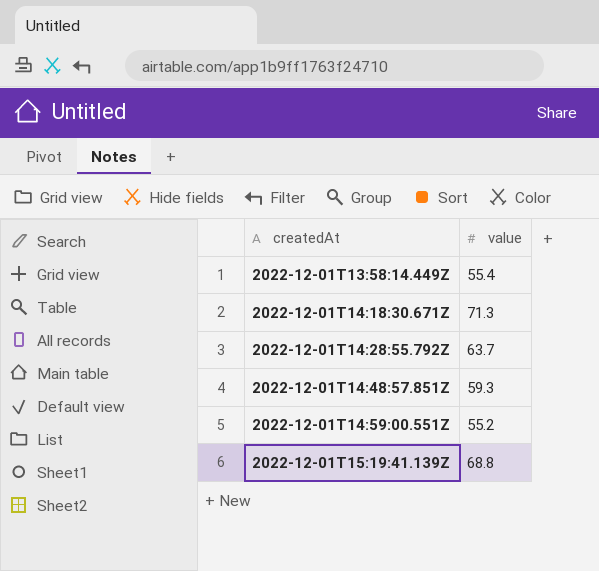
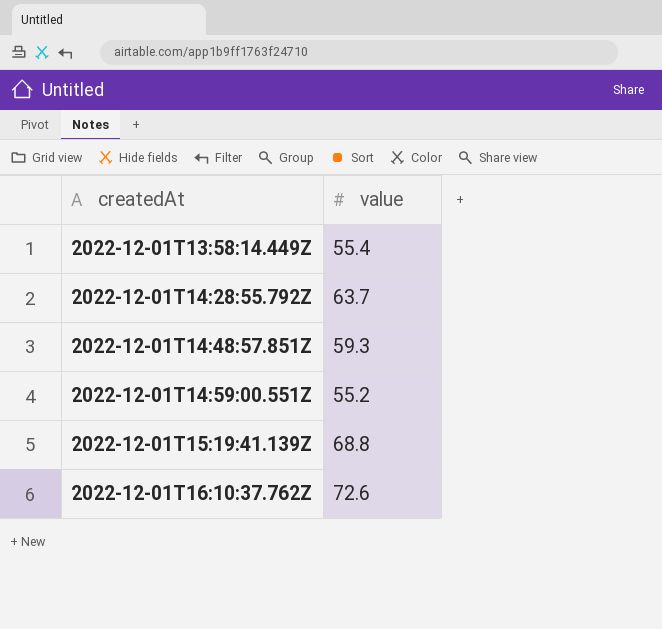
row 2022-12-01T14:18:30.671Z: 71.3 -> none
row 2022-12-01T16:10:37.762Z: none -> 72.6

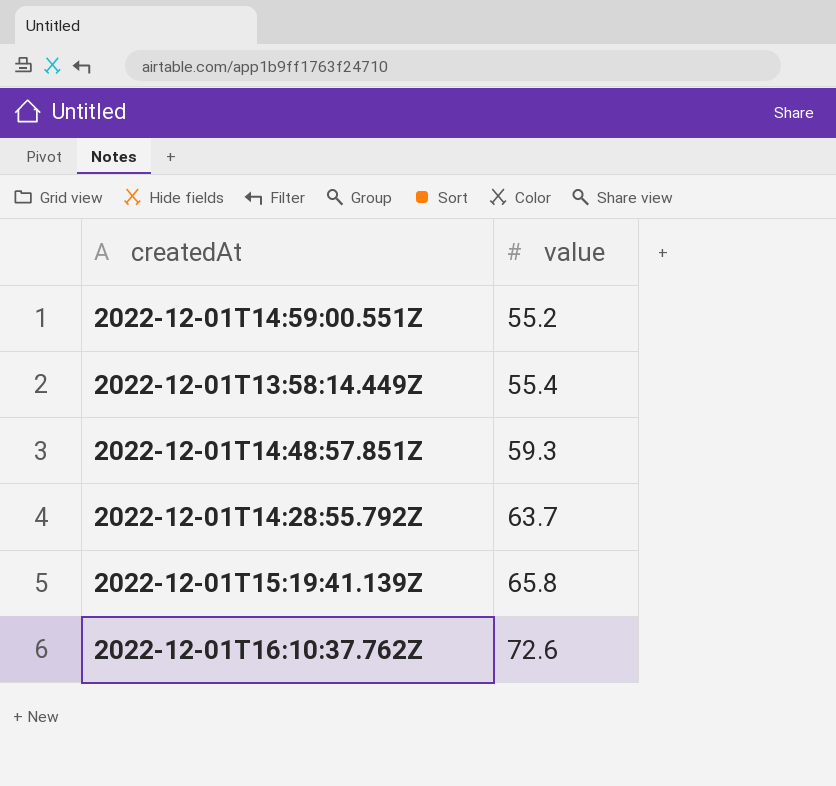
row order: createdAt ascending -> value ascending
2022-12-01T15:19:41.139Z | value: 68.8 -> 65.8

